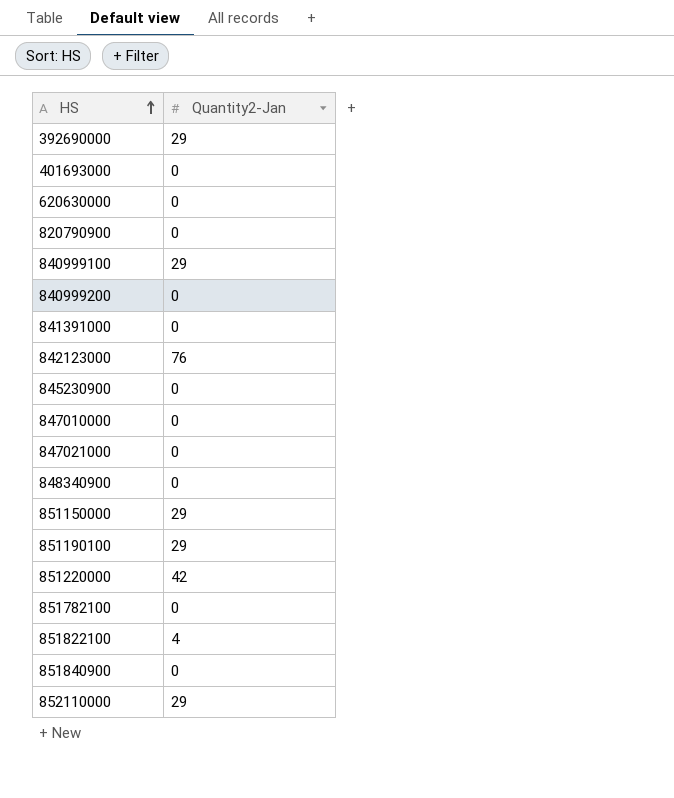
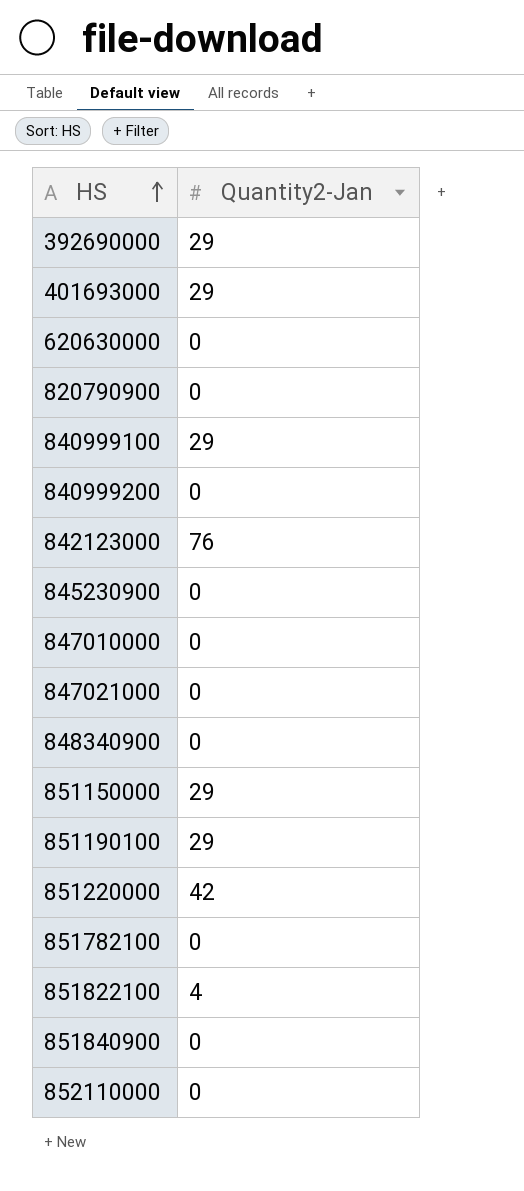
row 841391000: 0 -> none
401693000 | Quantity2-Jan: 0 -> 29
852110000 | Quantity2-Jan: 29 -> 0

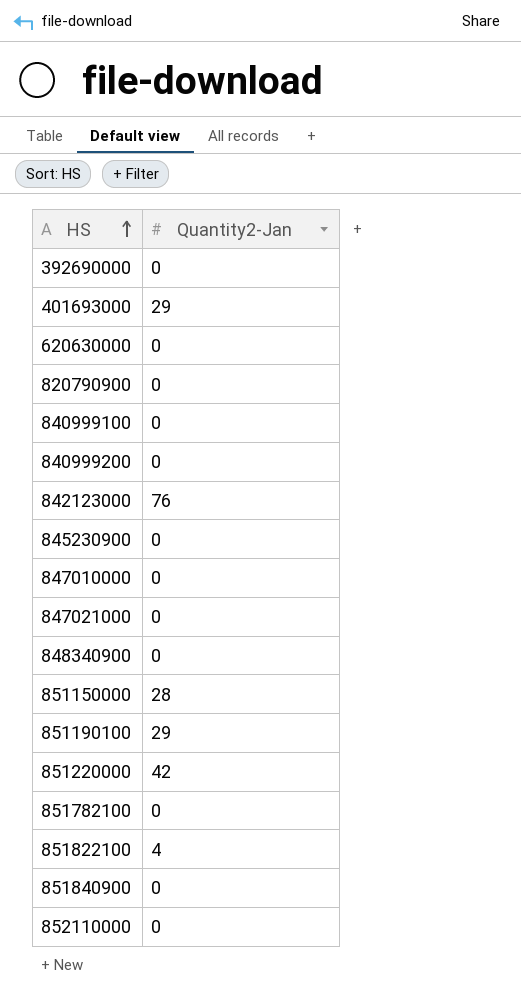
392690000 | Quantity2-Jan: 29 -> 0
840999100 | Quantity2-Jan: 29 -> 0
851150000 | Quantity2-Jan: 29 -> 28

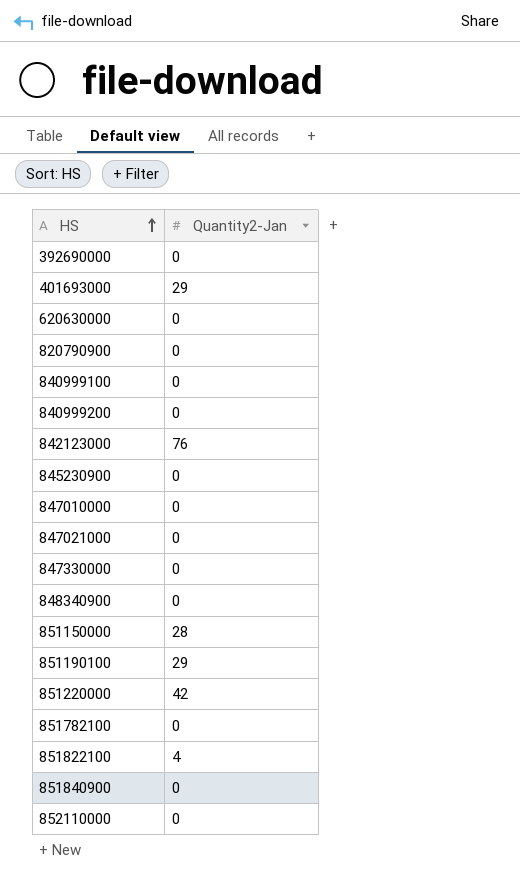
row 847330000: none -> 0

